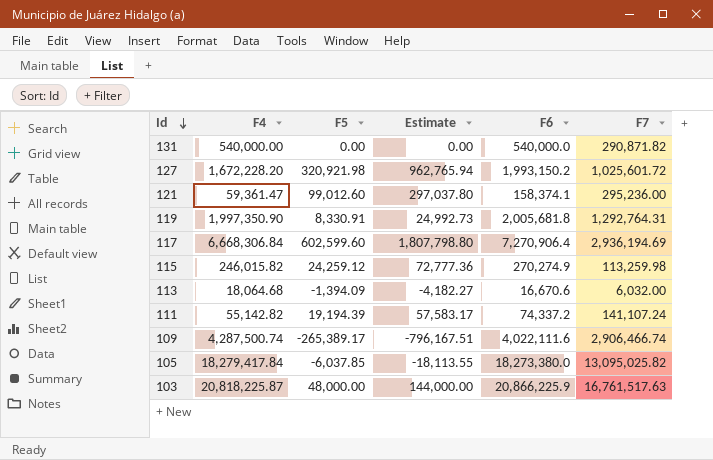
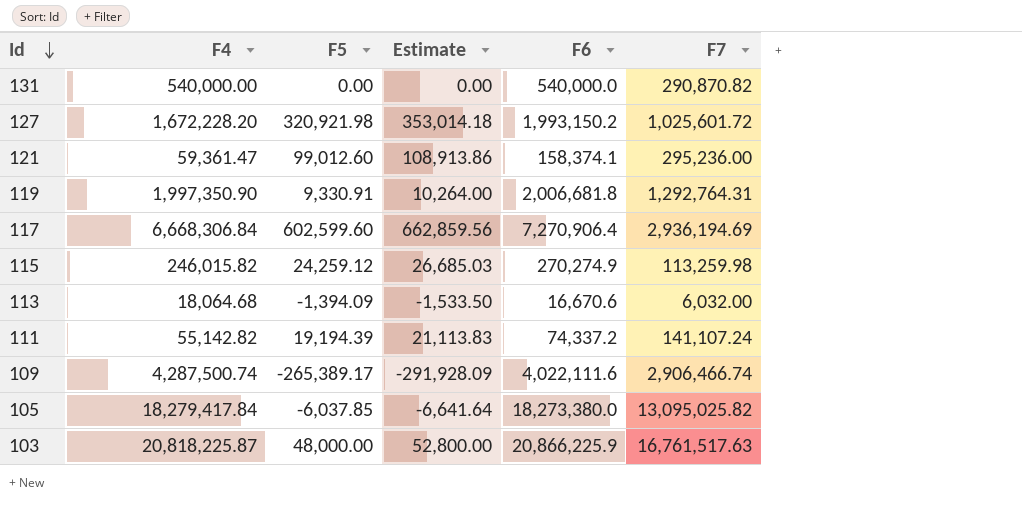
column Estimate | formula: [F5] * 3 -> [F5] * 1.1
131 | F7: 290,871.82 -> 290,870.82
119 | F5: 8,330.91 -> 9,330.91
119 | F6: 2,005,681.8 -> 2,006,681.8

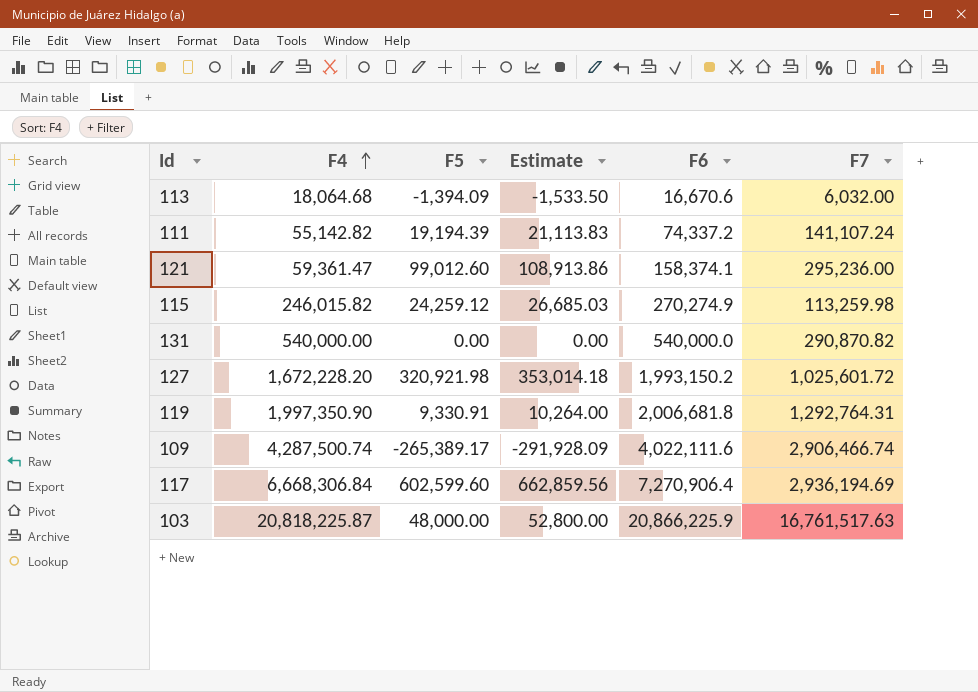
row order: Id descending -> F4 ascending
row 105: 18,279,417.84 | -6,037.85 | -6,641.64 | 18,273,380.0 | 13,095,025.82 -> none

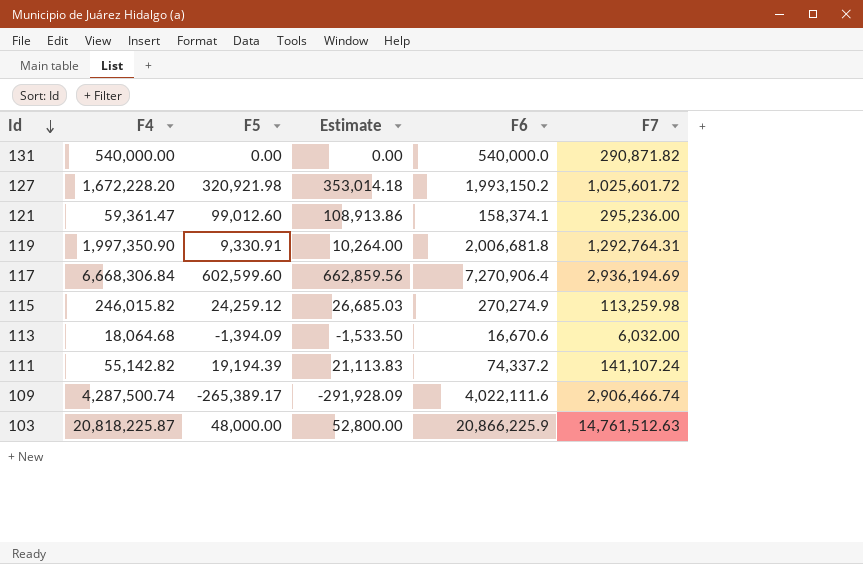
row order: F4 ascending -> Id descending
131 | F7: 290,870.82 -> 290,871.82
103 | F7: 16,761,517.63 -> 14,761,512.63

